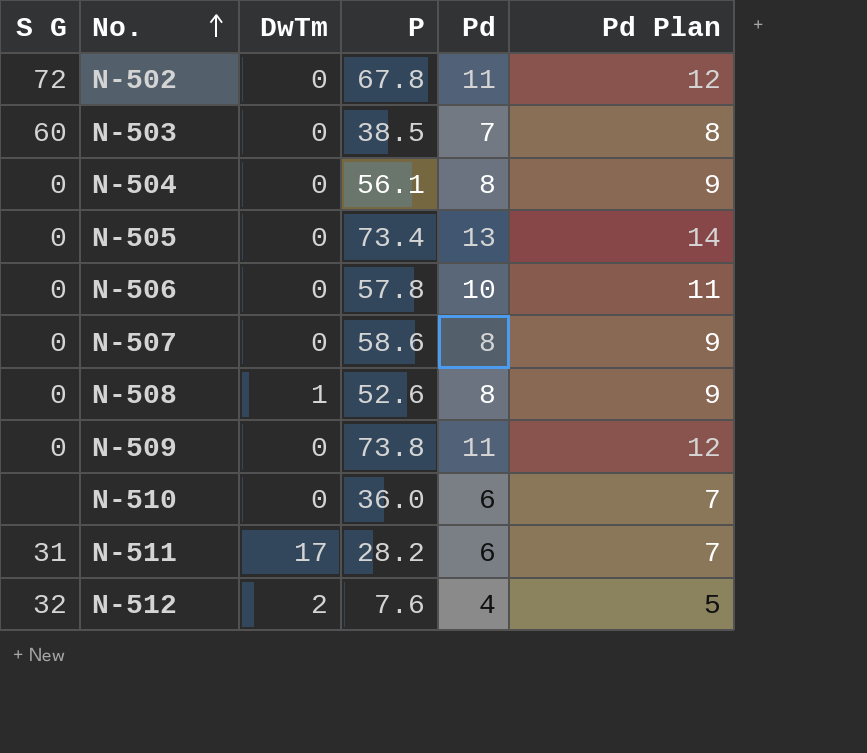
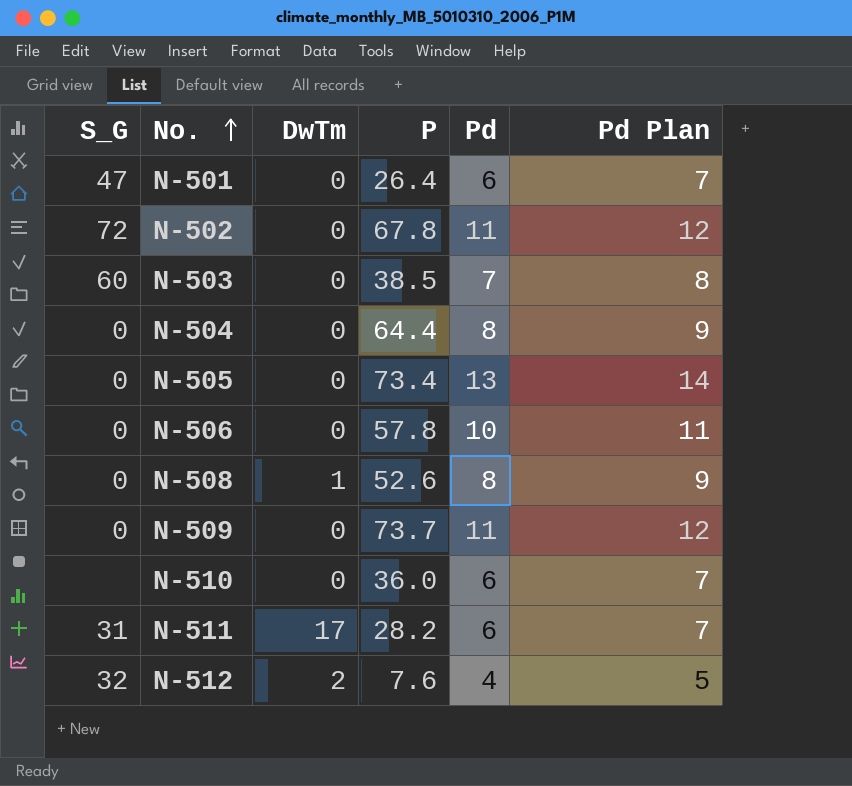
column name: S G -> S_G
row N-507: 0 | 0 | 58.6 | 8 | 9 -> none
row N-501: none -> 47 | 0 | 26.4 | 6 | 7
N-504 | P: 56.1 -> 64.4
N-509 | P: 73.8 -> 73.7

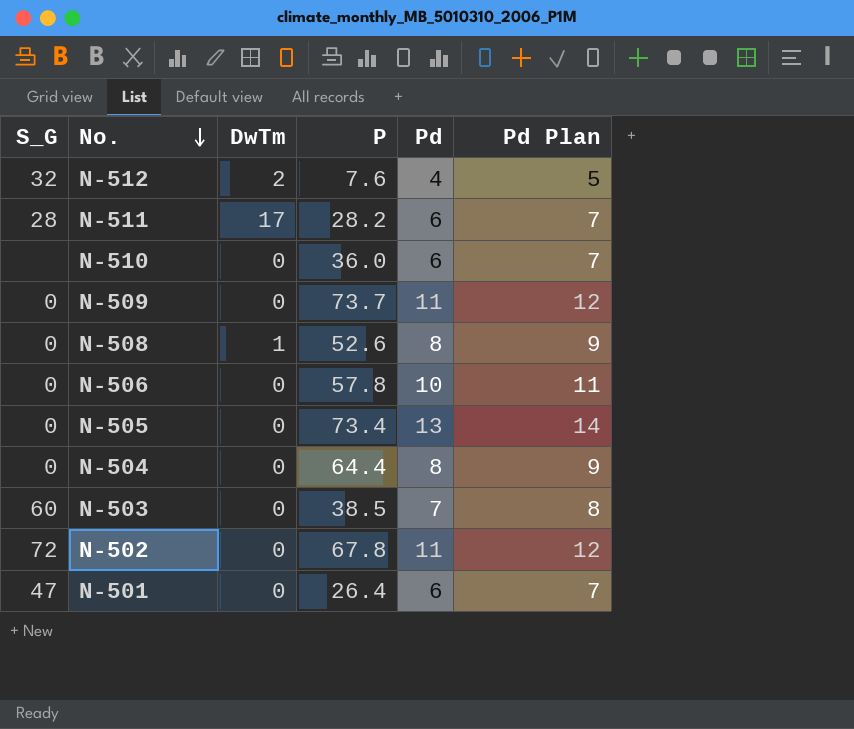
row order: No. ascending -> No. descending
N-511 | S_G: 31 -> 28

